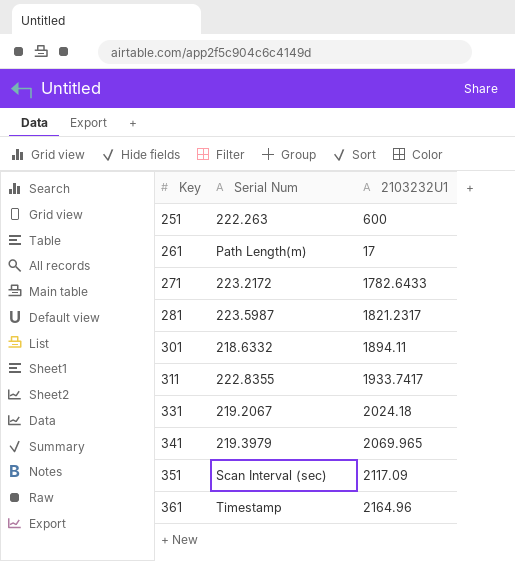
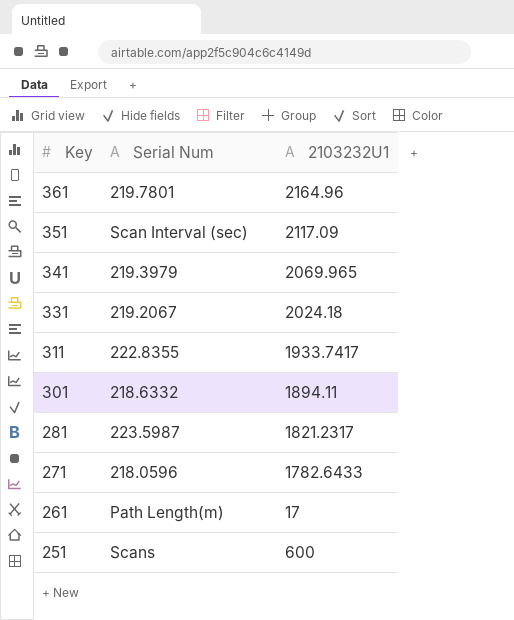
row order: Key ascending -> Key descending
361 | Serial Num: Timestamp -> 219.7801
271 | Serial Num: 223.2172 -> 218.0596
251 | Serial Num: 222.263 -> Scans

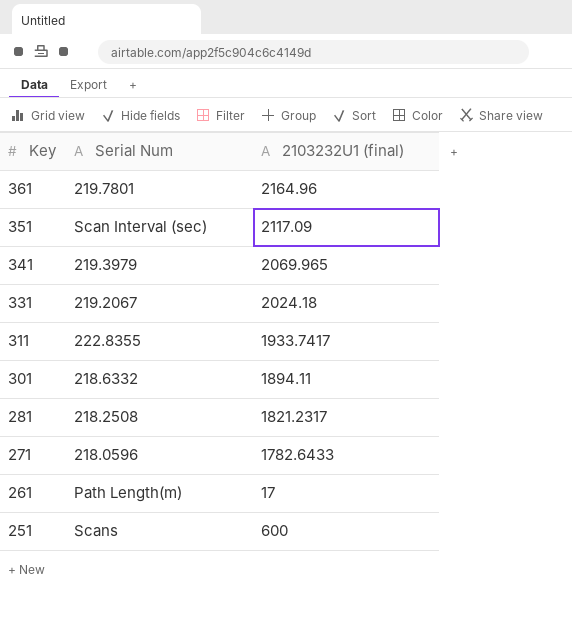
column name: 2103232U1 -> 2103232U1 (final)
281 | Serial Num: 223.5987 -> 218.2508

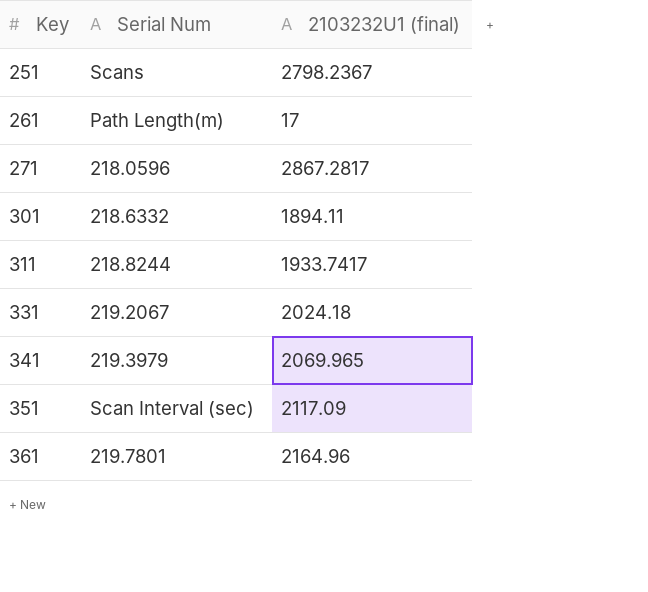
row order: Key descending -> Key ascending
row 281: 218.2508 | 1821.2317 -> none
251 | 2103232U1 (final): 600 -> 2798.2367
271 | 2103232U1 (final): 1782.6433 -> 2867.2817
311 | Serial Num: 222.8355 -> 218.8244

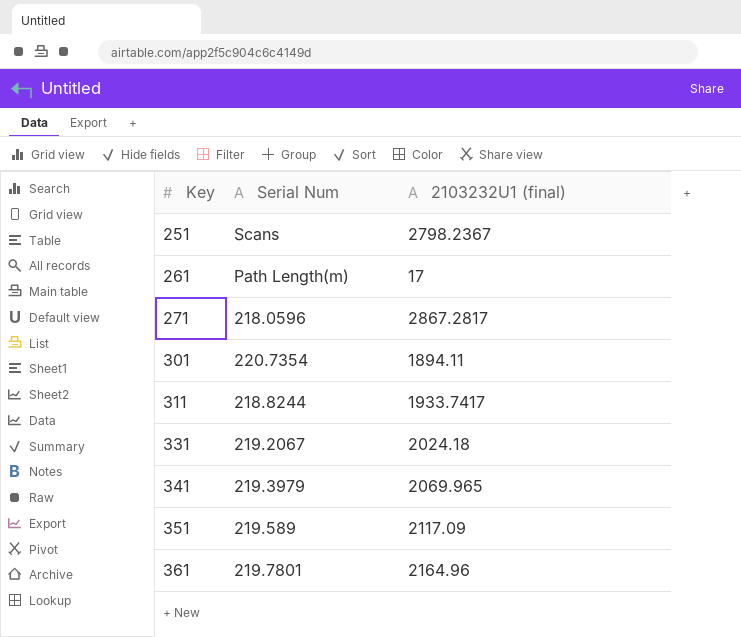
301 | Serial Num: 218.6332 -> 220.7354
351 | Serial Num: Scan Interval (sec) -> 219.589

